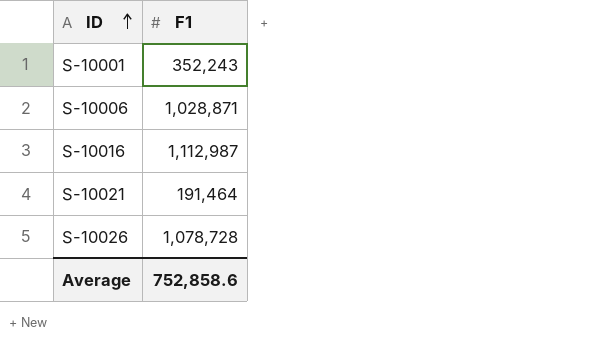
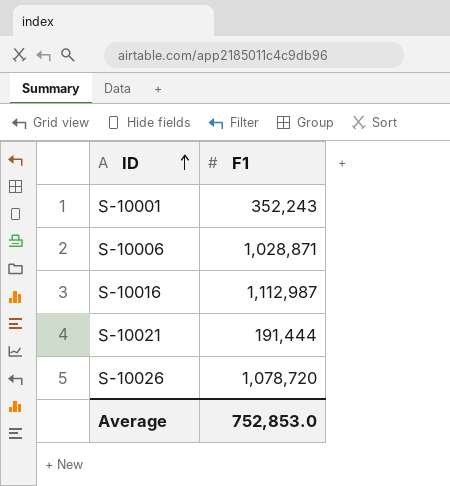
S-10021 | F1: 191,464 -> 191,444
S-10026 | F1: 1,078,728 -> 1,078,720
Average | F1: 752,858.6 -> 752,853.0

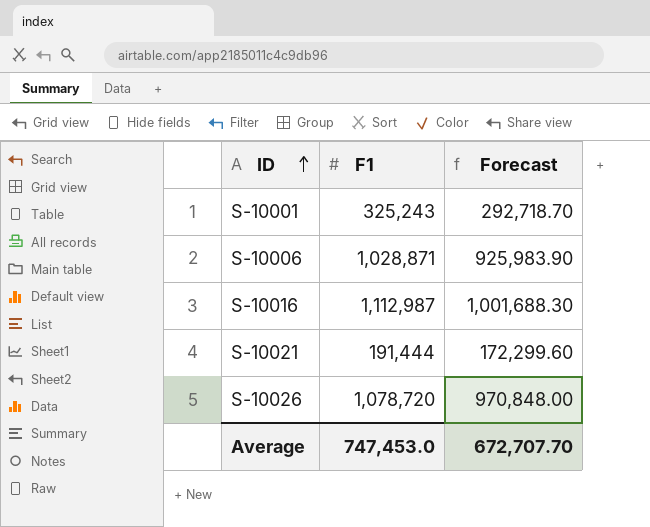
column Forecast | formula: none -> [F1] * 0.9
S-10001 | F1: 352,243 -> 325,243
Average | F1: 752,853.0 -> 747,453.0

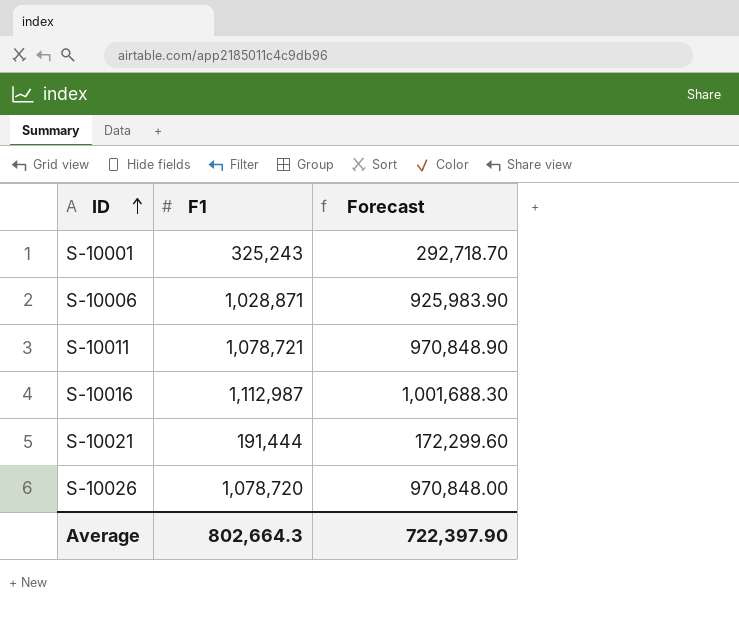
row S-10011: none -> 1,078,721 | 970,848.90
Average | F1: 747,453.0 -> 802,664.3
Average | Forecast: 672,707.70 -> 722,397.90

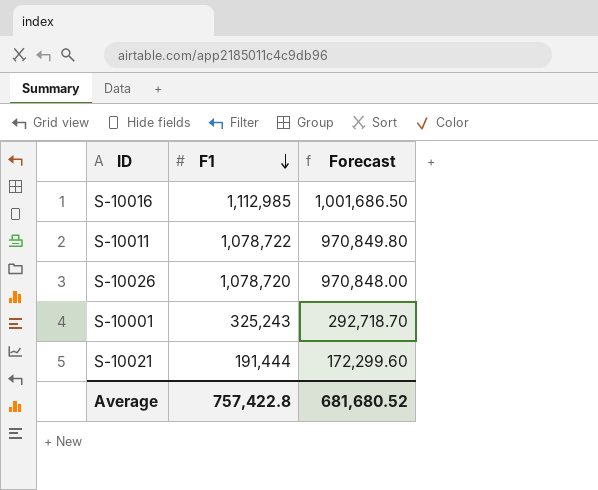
row order: ID ascending -> F1 descending
row S-10006: 1,028,871 | 925,983.90 -> none
S-10016 | F1: 1,112,987 -> 1,112,985
S-10016 | Forecast: 1,001,688.30 -> 1,001,686.50
S-10011 | F1: 1,078,721 -> 1,078,722
S-10011 | Forecast: 970,848.90 -> 970,849.80
Average | F1: 802,664.3 -> 757,422.8
Average | Forecast: 722,397.90 -> 681,680.52

